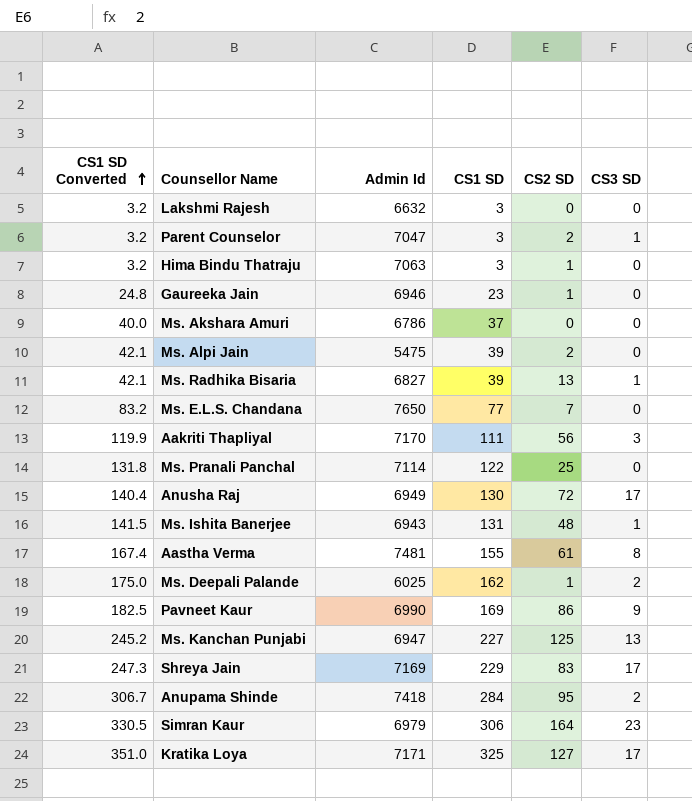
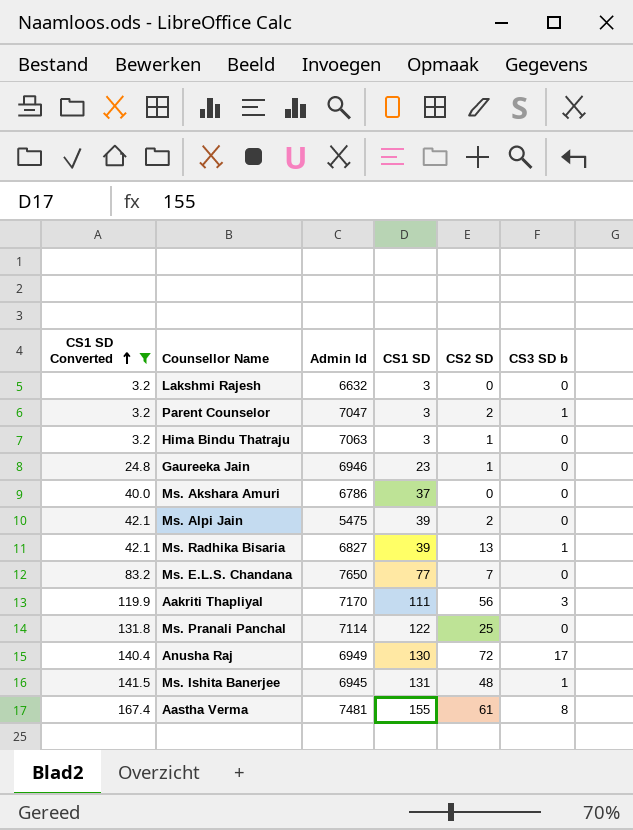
filter: none -> CS1 SD Converted <= 167.4
column name: CS3 SD -> CS3 SD b
Ms. Ishita Banerjee | Admin Id: 6943 -> 6945

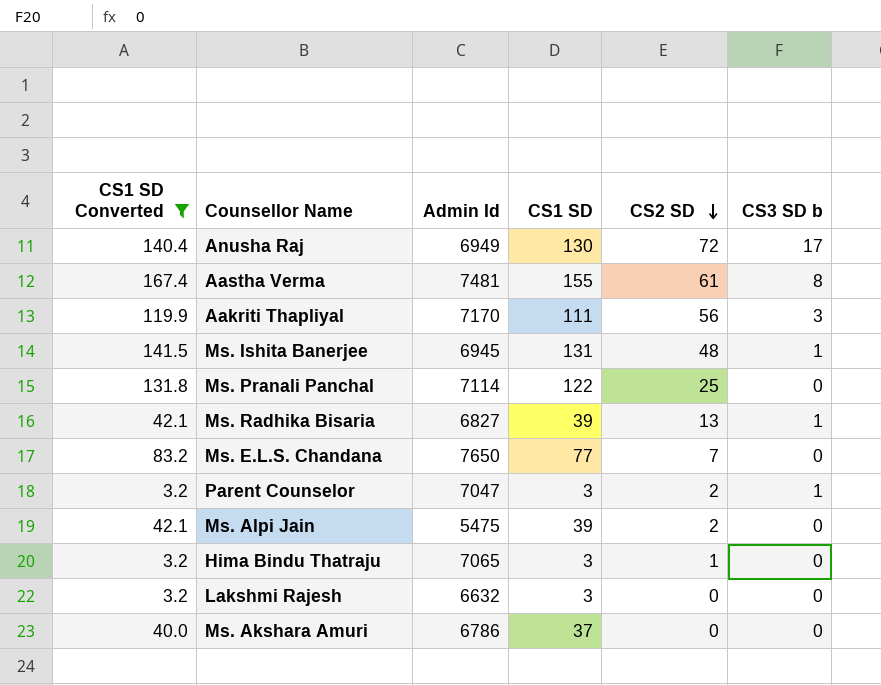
row order: CS1 SD Converted ascending -> CS2 SD descending
row Gaureeka Jain: 24.8 | 6946 | 23 | 1 | 0 -> none
Hima Bindu Thatraju | Admin Id: 7063 -> 7065

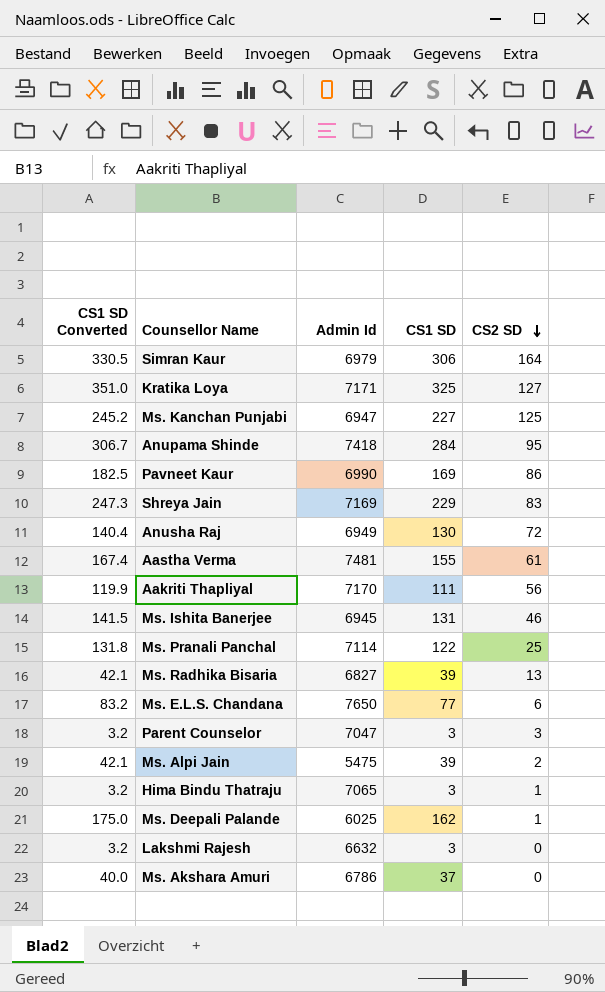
filter: CS1 SD Converted <= 167.4 -> none
column CS3 SD b | position: 6 -> none
Ms. Ishita Banerjee | CS2 SD: 48 -> 46
Ms. E.L.S. Chandana | CS2 SD: 7 -> 6
Parent Counselor | CS2 SD: 2 -> 3

